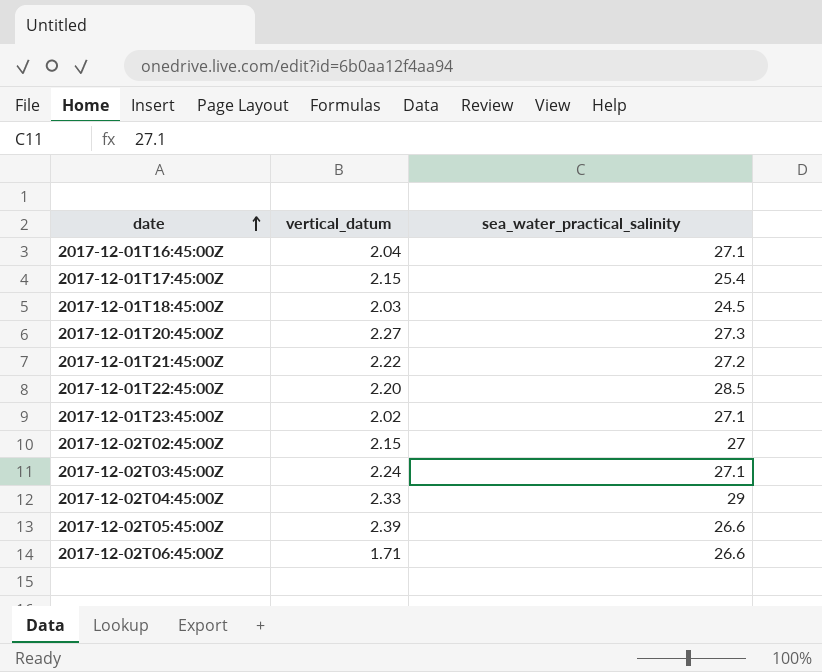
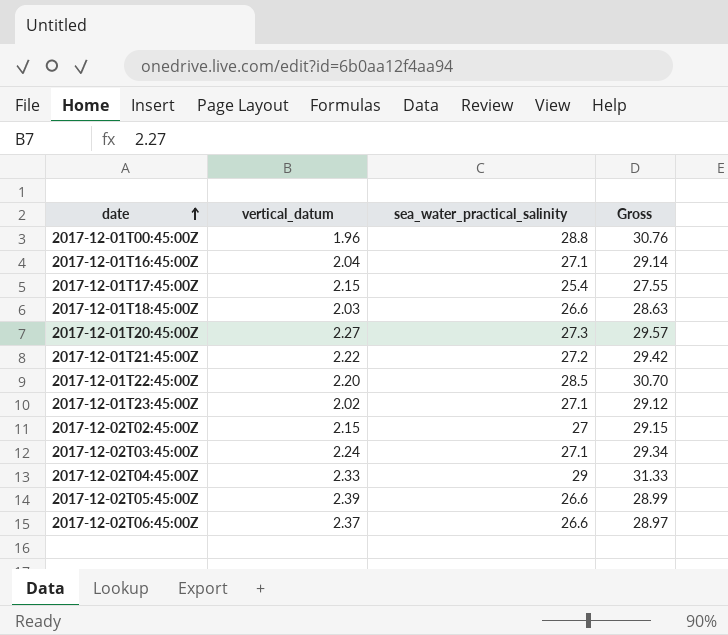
column Gross | formula: none -> [vertical_datum] + [sea_water_practical_salinity]
row 2017-12-01T00:45:00Z: none -> 1.96 | 28.8 | 30.76
2017-12-01T18:45:00Z | sea_water_practical_salinity: 24.5 -> 26.6
2017-12-02T06:45:00Z | vertical_datum: 1.71 -> 2.37

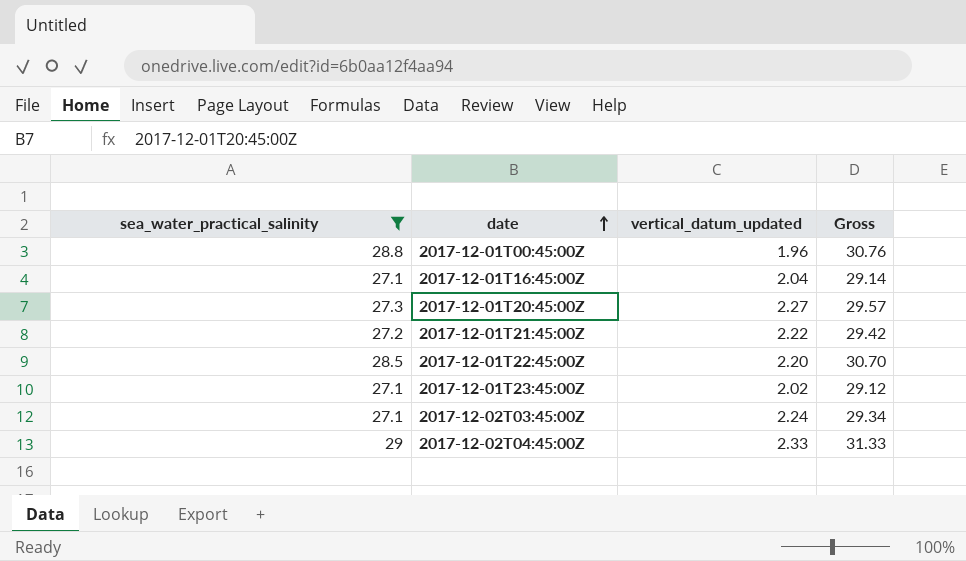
filter: none -> sea_water_practical_salinity >= 27.1
column sea_water_practical_salinity | position: 3 -> 1
column name: vertical_datum -> vertical_datum_updated

